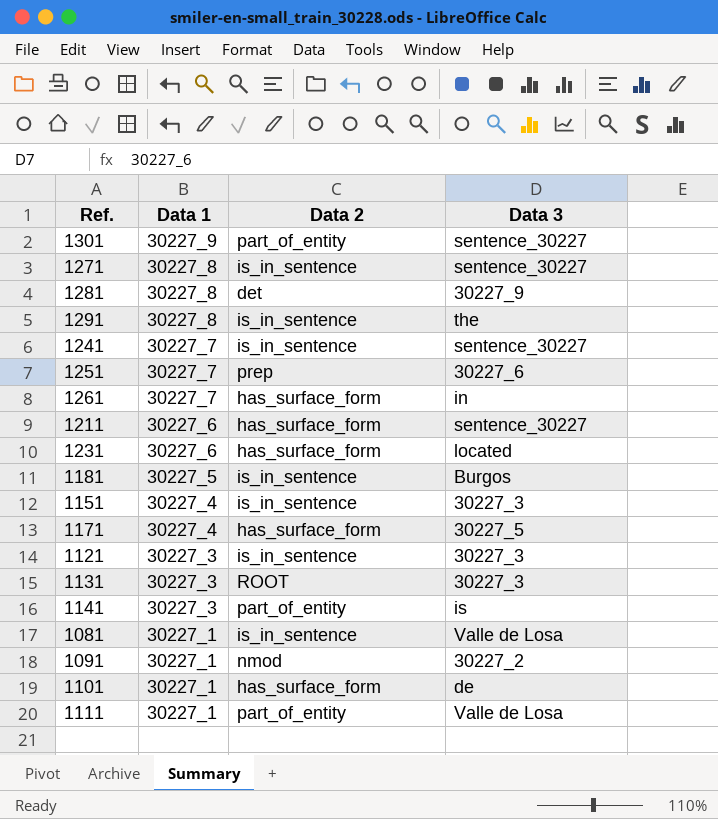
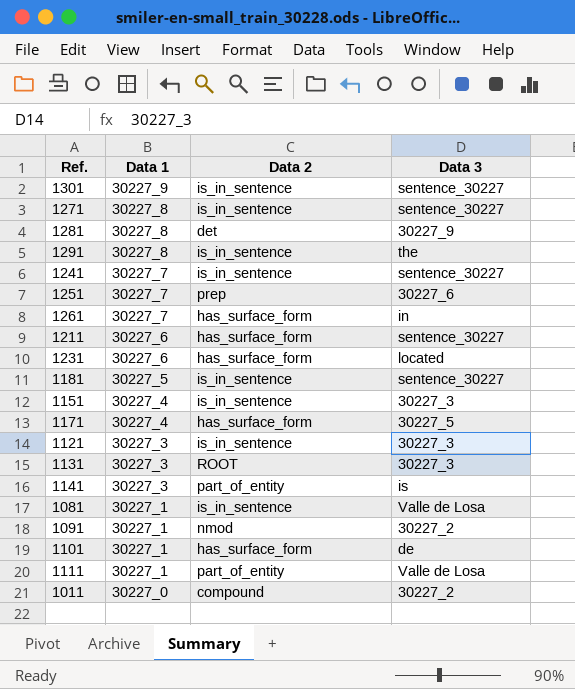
1301 | Data 2: part_of_entity -> is_in_sentence
1181 | Data 3: Burgos -> sentence_30227
row 1011: none -> 30227_0 | compound | 30227_2

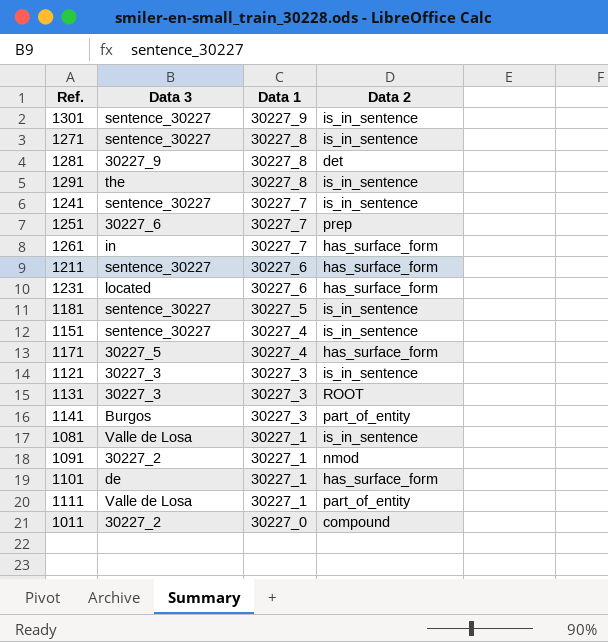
column Data 3 | position: 4 -> 2
1151 | Data 3: 30227_3 -> sentence_30227
1141 | Data 3: is -> Burgos

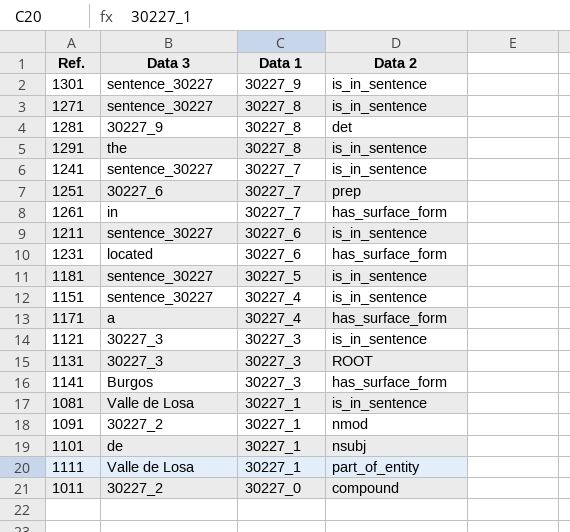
1211 | Data 2: has_surface_form -> is_in_sentence
1171 | Data 3: 30227_5 -> a
1141 | Data 2: part_of_entity -> has_surface_form
1101 | Data 2: has_surface_form -> nsubj

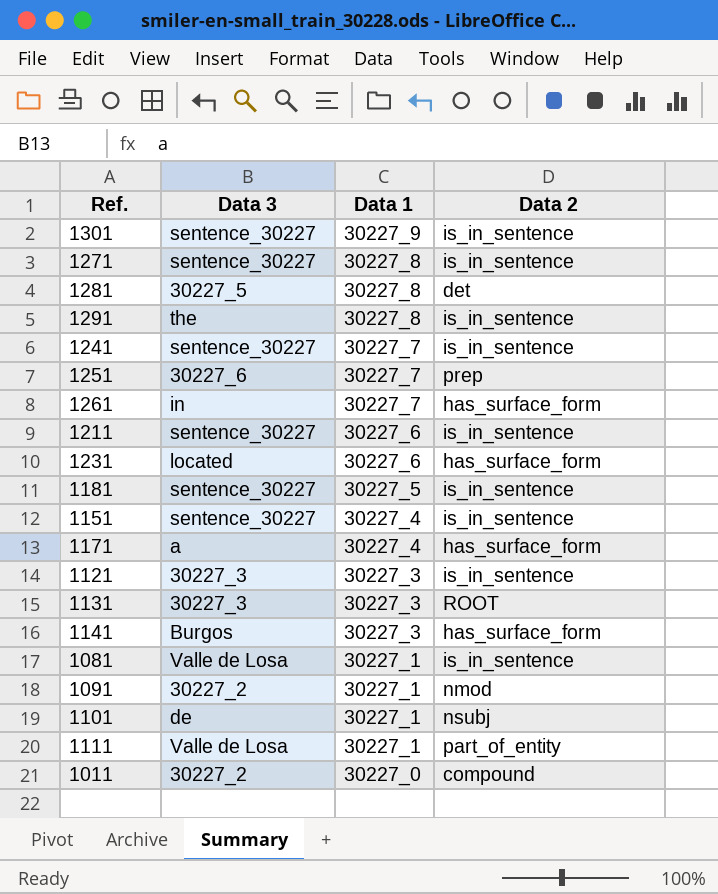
1281 | Data 3: 30227_9 -> 30227_5

